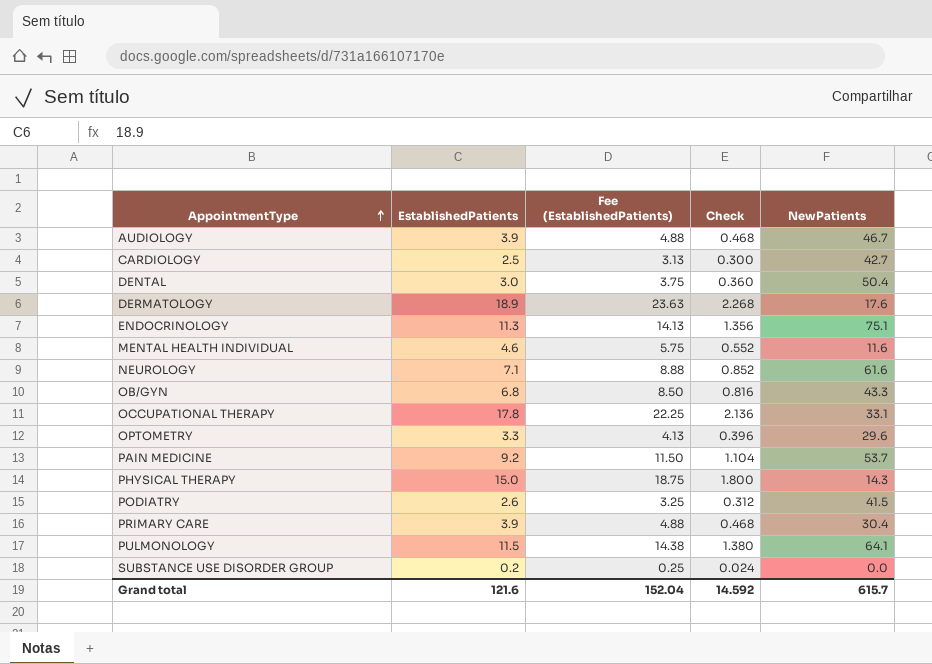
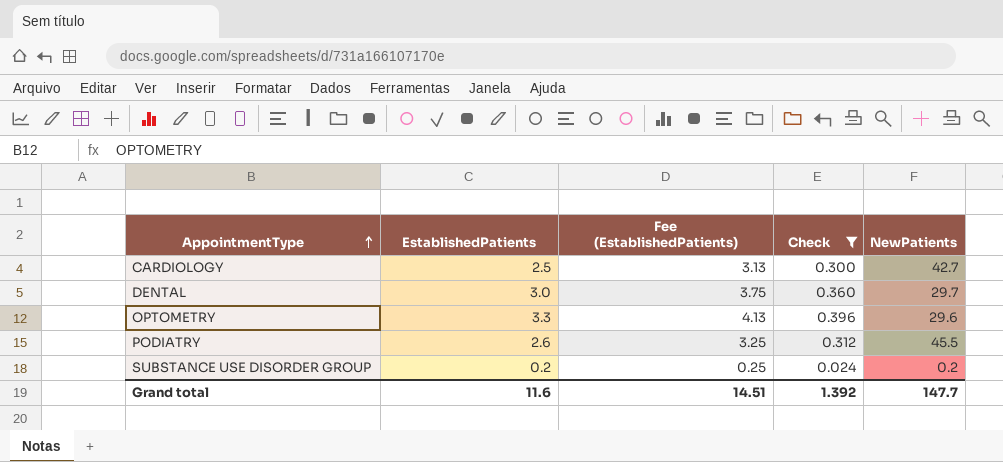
filter: none -> Check <= 0.396
DENTAL | NewPatients: 50.4 -> 29.7
PODIATRY | NewPatients: 41.5 -> 45.5
SUBSTANCE USE DISORDER GROUP | NewPatients: 0.0 -> 0.2
Grand total | EstablishedPatients: 121.6 -> 11.6
Grand total | Fee (EstablishedPatients): 152.04 -> 14.51
Grand total | Check: 14.592 -> 1.392
Grand total | NewPatients: 615.7 -> 147.7

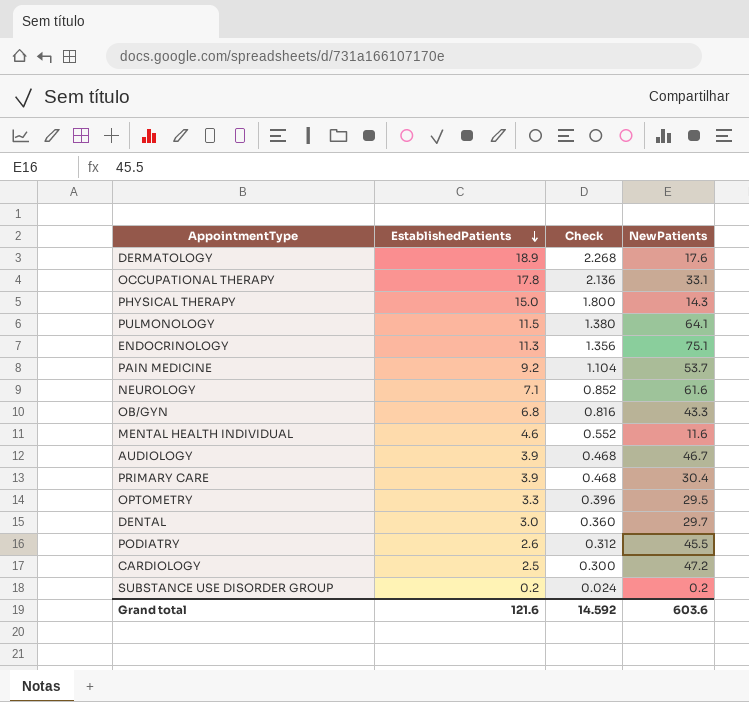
filter: Check <= 0.396 -> none
row order: AppointmentType ascending -> EstablishedPatients descending
column Fee (EstablishedPatients) | formula: [EstablishedPatients] * 1.25 -> none
OPTOMETRY | NewPatients: 29.6 -> 29.5
CARDIOLOGY | NewPatients: 42.7 -> 47.2
Grand total | EstablishedPatients: 11.6 -> 121.6
Grand total | Check: 1.392 -> 14.592
Grand total | NewPatients: 147.7 -> 603.6

